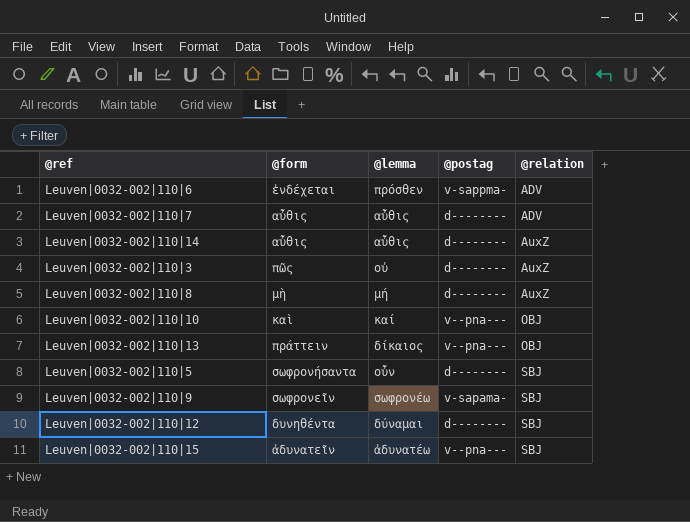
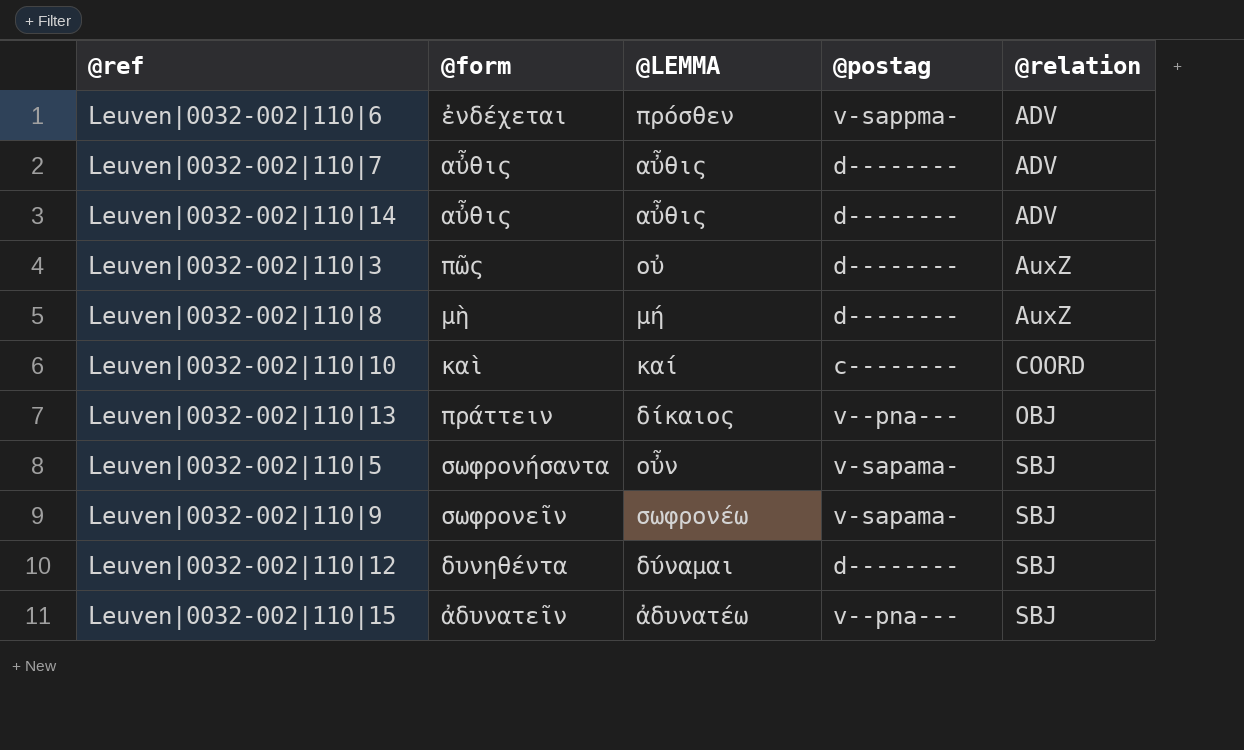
column name: @lemma -> @LEMMA
Leuven|0032-002|110|14 | @relation: AuxZ -> ADV
Leuven|0032-002|110|10 | @postag: v--pna--- -> c--------
Leuven|0032-002|110|10 | @relation: OBJ -> COORD
Leuven|0032-002|110|5 | @postag: d-------- -> v-sapama-

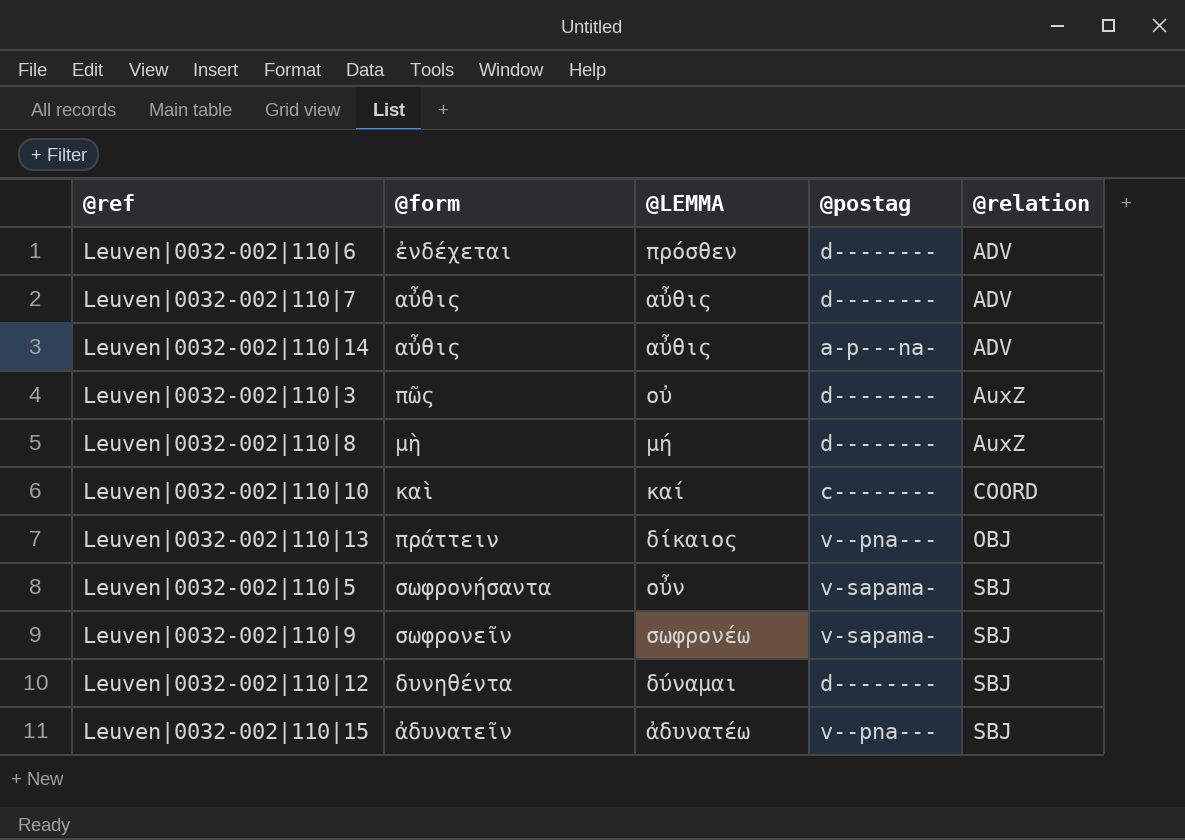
Leuven|0032-002|110|6 | @postag: v-sappma- -> d--------
Leuven|0032-002|110|14 | @postag: d-------- -> a-p---na-

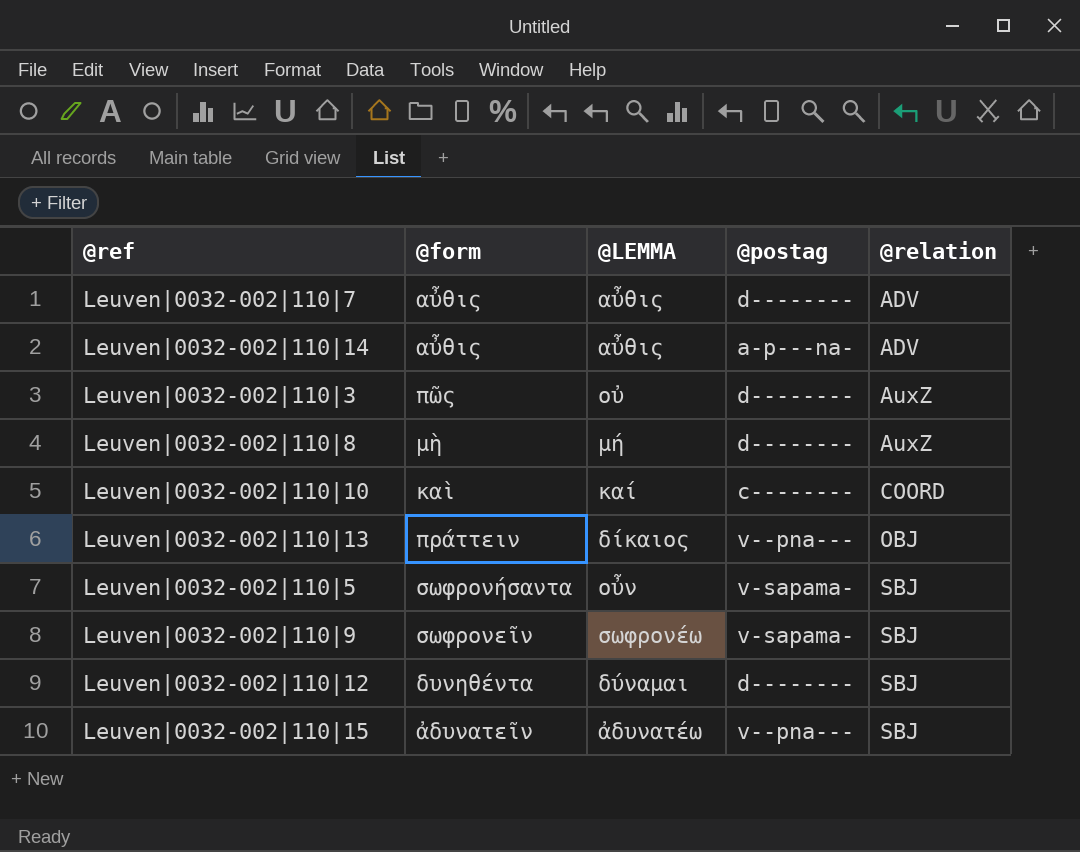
row Leuven|0032-002|110|6: ἐνδέχεται | πρόσθεν | d-------- | ADV -> none

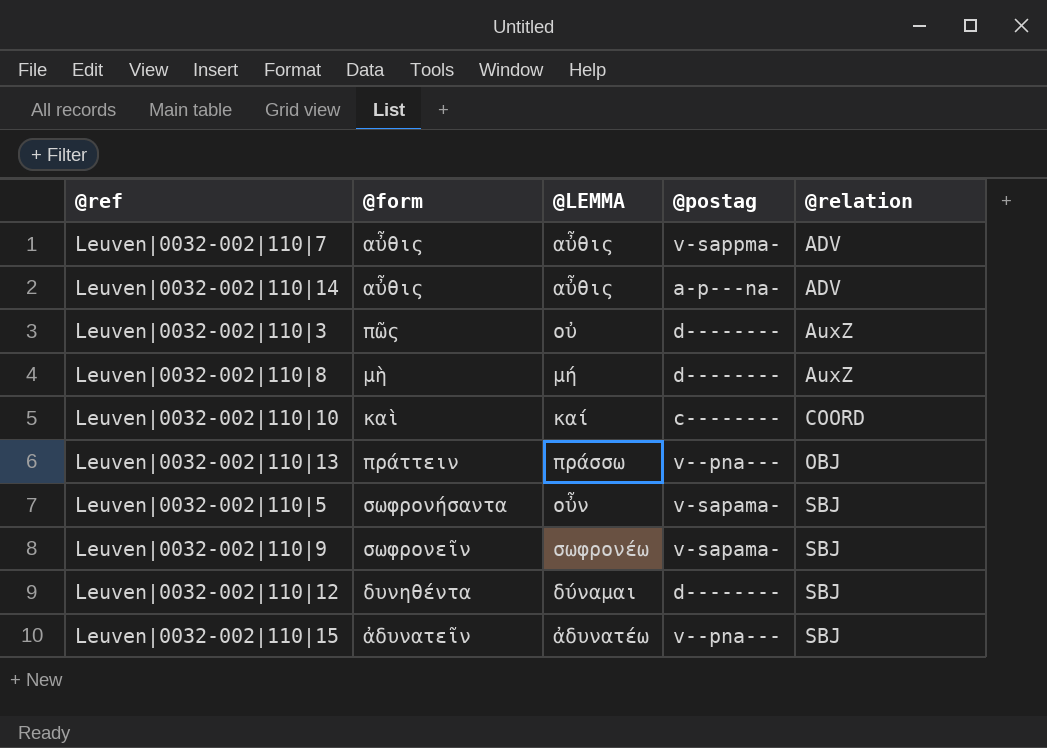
Leuven|0032-002|110|7 | @postag: d-------- -> v-sappma-
Leuven|0032-002|110|13 | @LEMMA: δίκαιος -> πράσσω

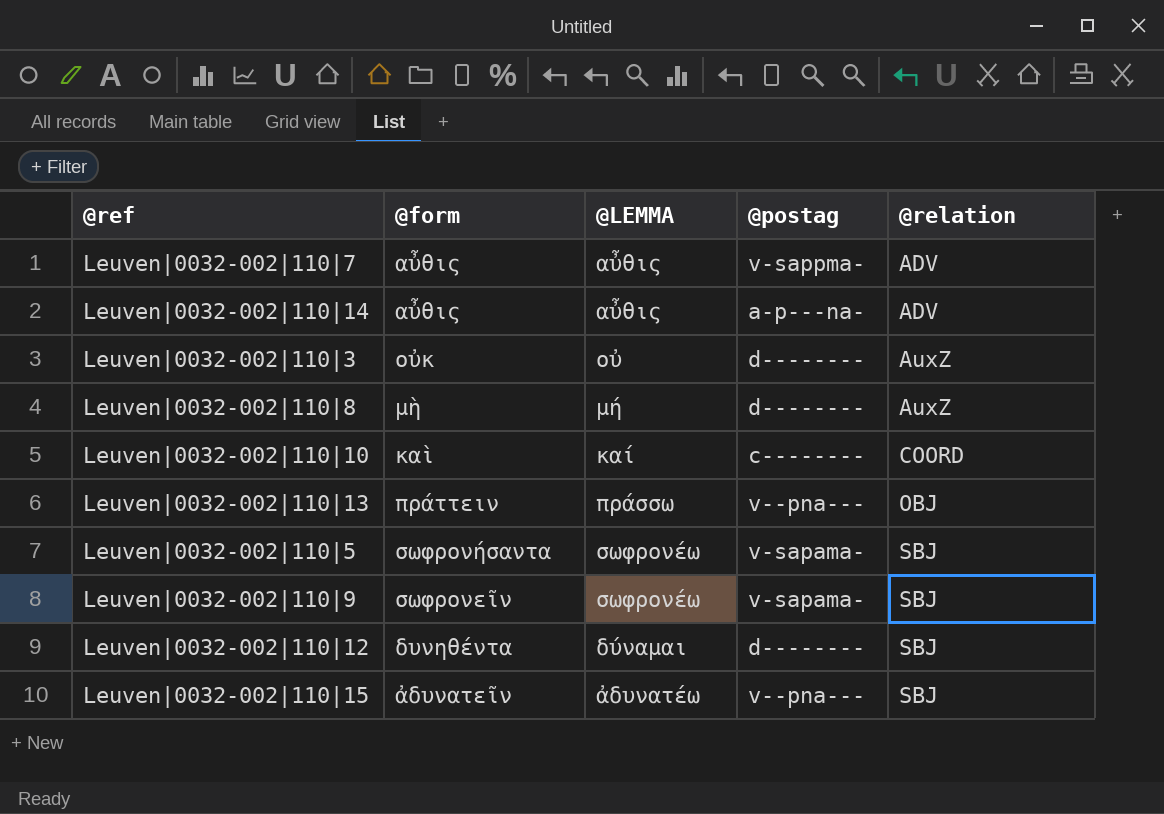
Leuven|0032-002|110|3 | @form: πῶς -> οὐκ
Leuven|0032-002|110|5 | @LEMMA: οὖν -> σωφρονέω

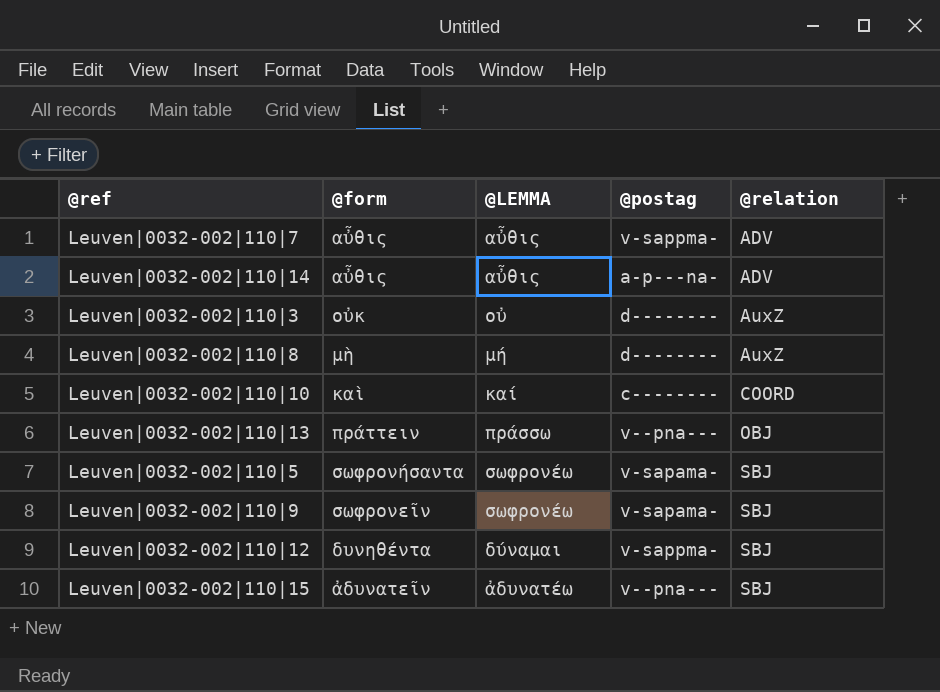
Leuven|0032-002|110|12 | @postag: d-------- -> v-sappma-

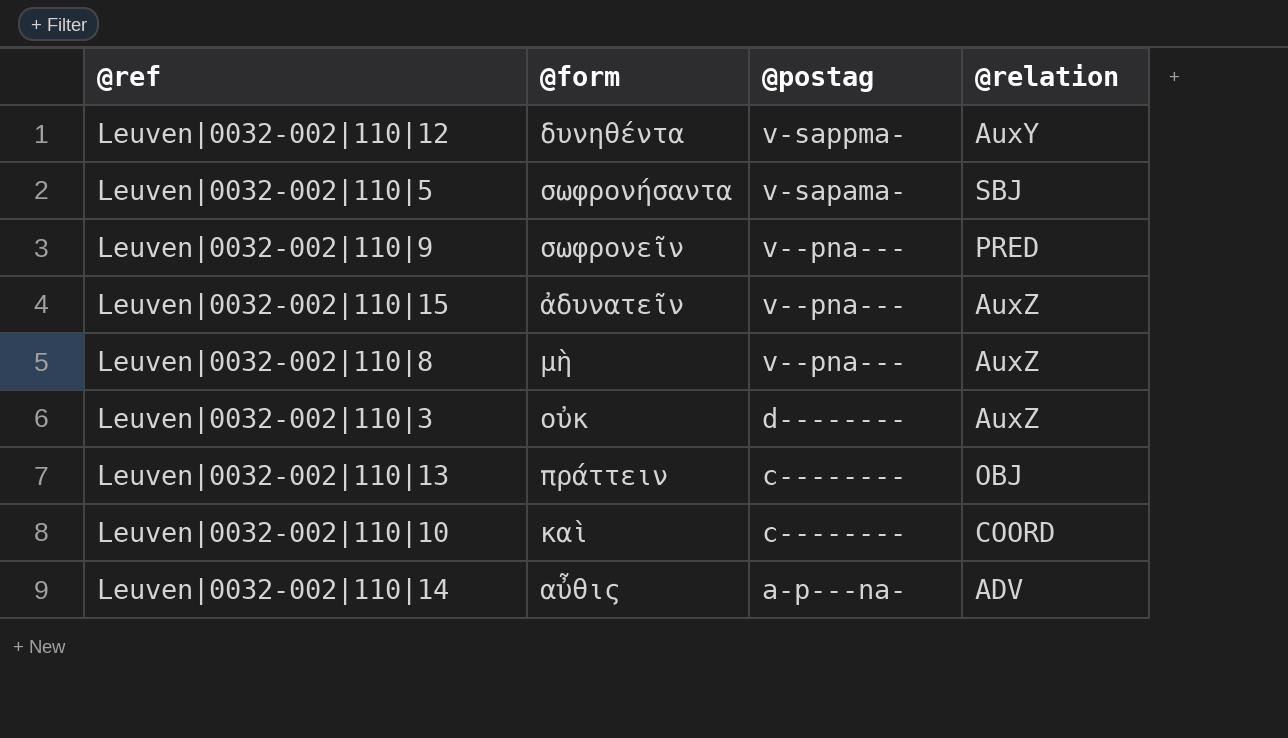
row order: @relation ascending -> @postag descending
column @LEMMA | position: 3 -> none
row Leuven|0032-002|110|7: αὖθις | αὖθις | v-sappma- | ADV -> none
Leuven|0032-002|110|12 | @relation: SBJ -> AuxY
Leuven|0032-002|110|9 | @postag: v-sapama- -> v--pna---
Leuven|0032-002|110|9 | @relation: SBJ -> PRED
Leuven|0032-002|110|15 | @relation: SBJ -> AuxZ
Leuven|0032-002|110|8 | @postag: d-------- -> v--pna---
Leuven|0032-002|110|13 | @postag: v--pna--- -> c--------

